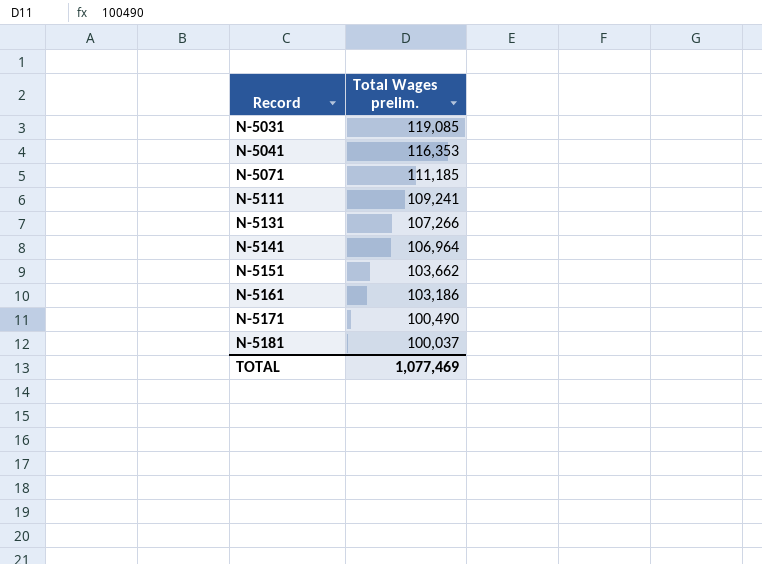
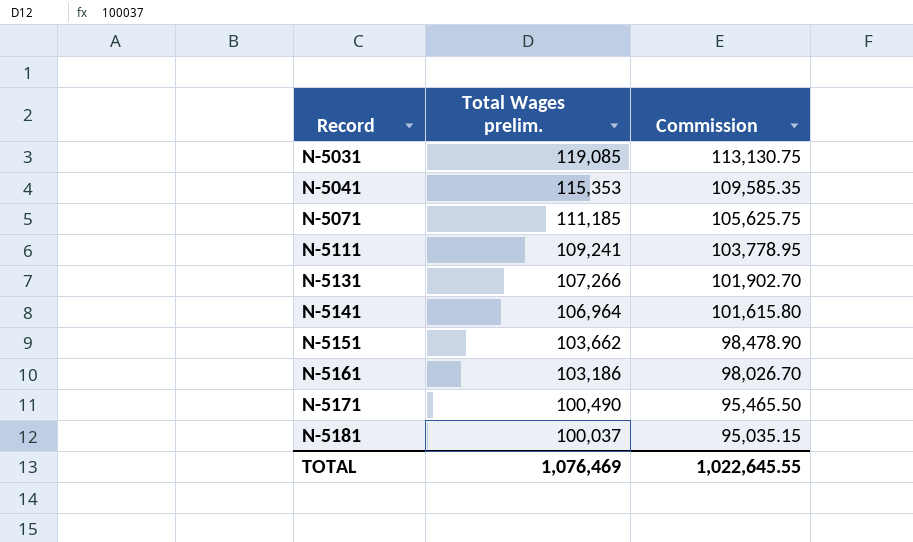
column Commission | formula: none -> [Total Wages prelim.] * 0.95
N-5041 | Total Wages prelim.: 116,353 -> 115,353
TOTAL | Total Wages prelim.: 1,077,469 -> 1,076,469

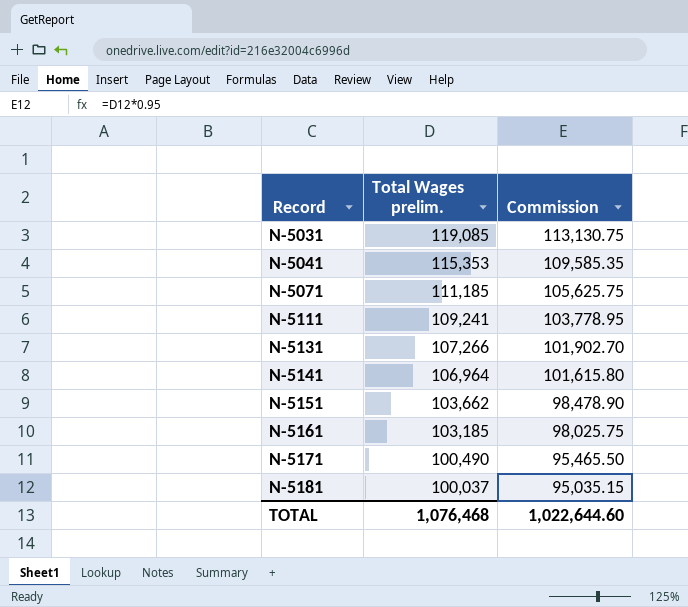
N-5161 | Total Wages prelim.: 103,186 -> 103,185
N-5161 | Commission: 98,026.70 -> 98,025.75
TOTAL | Total Wages prelim.: 1,076,469 -> 1,076,468
TOTAL | Commission: 1,022,645.55 -> 1,022,644.60

